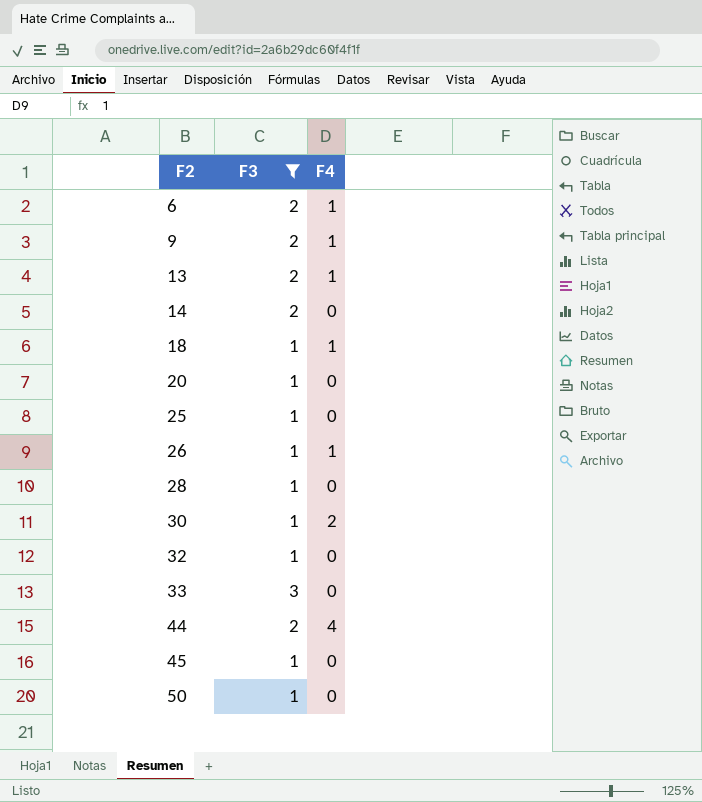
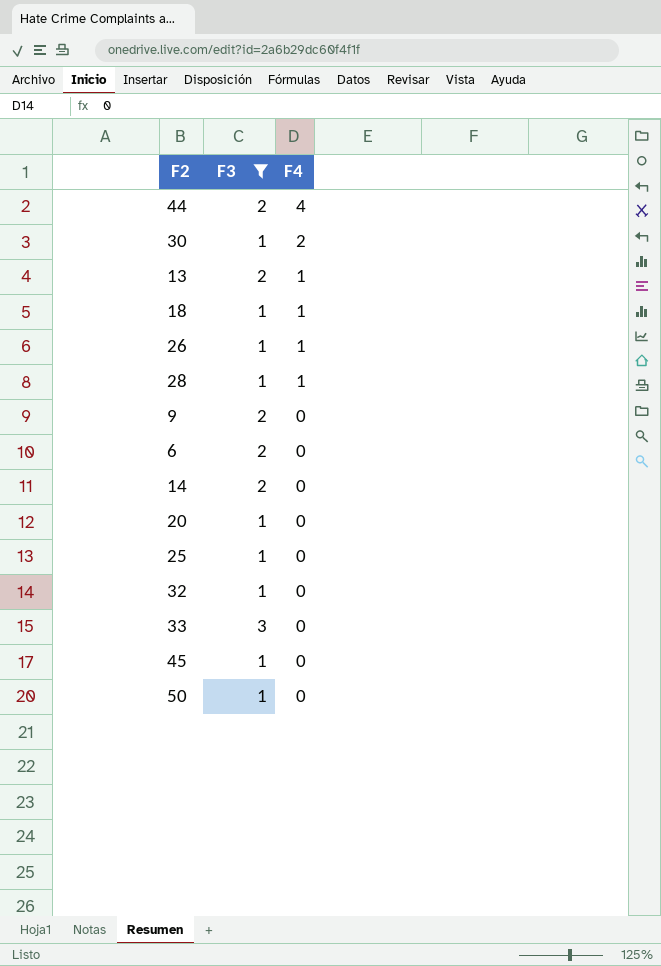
row order: F2 ascending -> F4 descending
28 | F4: 0 -> 1
9 | F4: 1 -> 0
6 | F4: 1 -> 0

